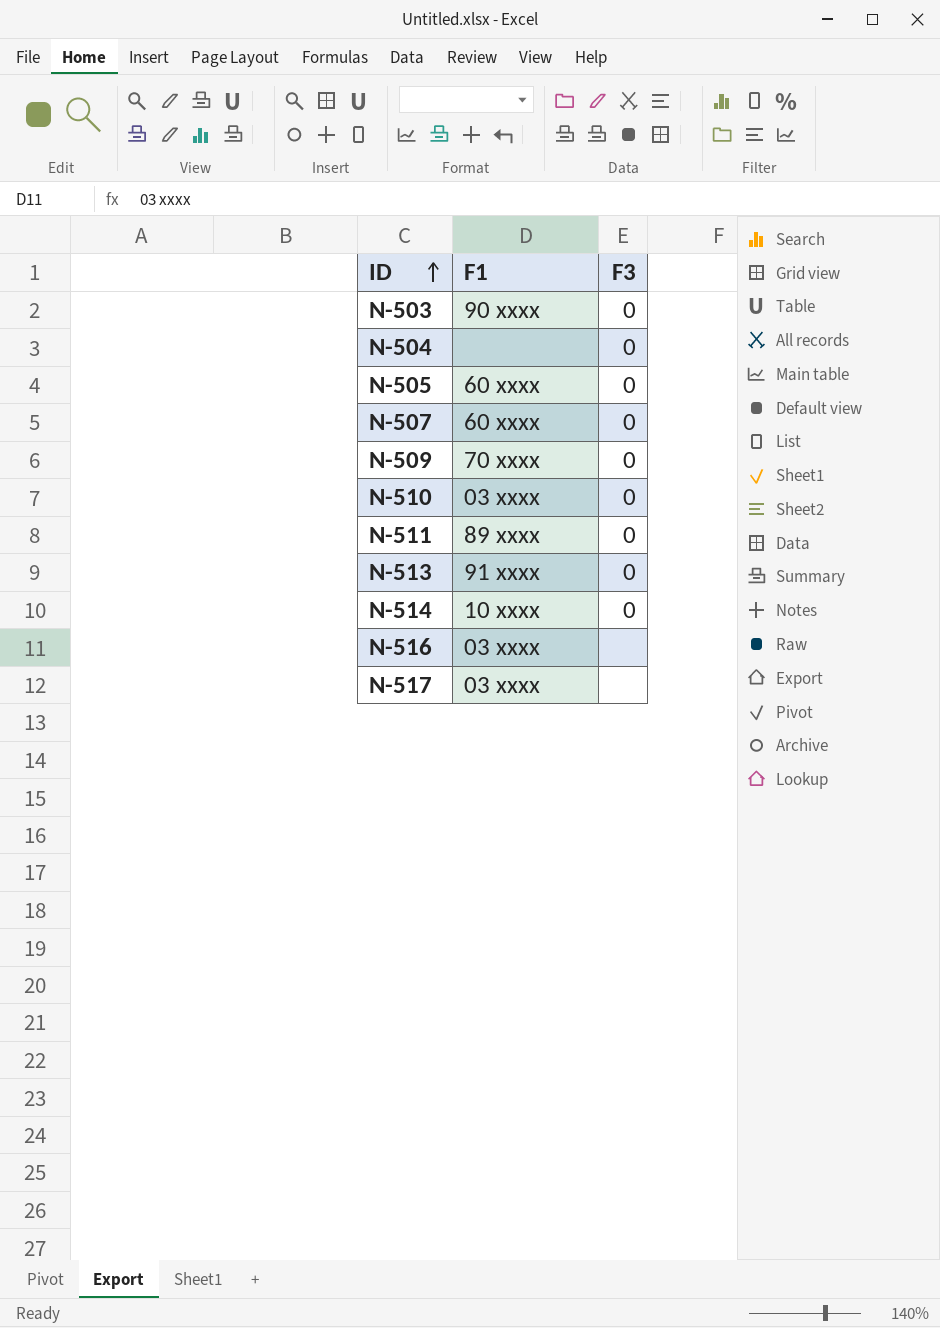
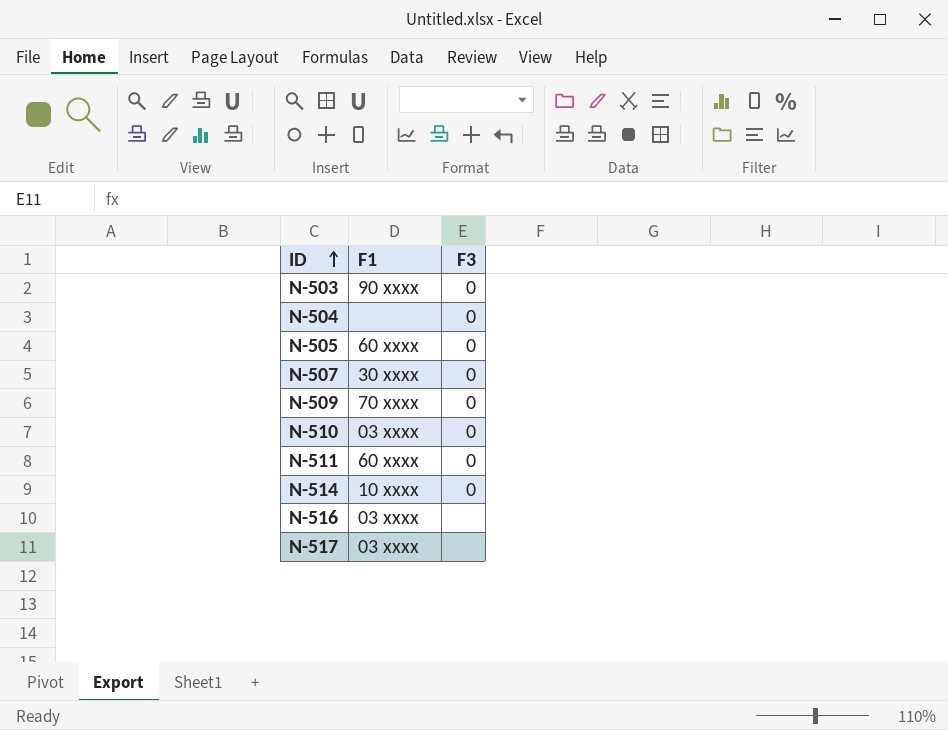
row N-513: 91 xxxx | 0 -> none
N-507 | F1: 60 xxxx -> 30 xxxx
N-511 | F1: 89 xxxx -> 60 xxxx

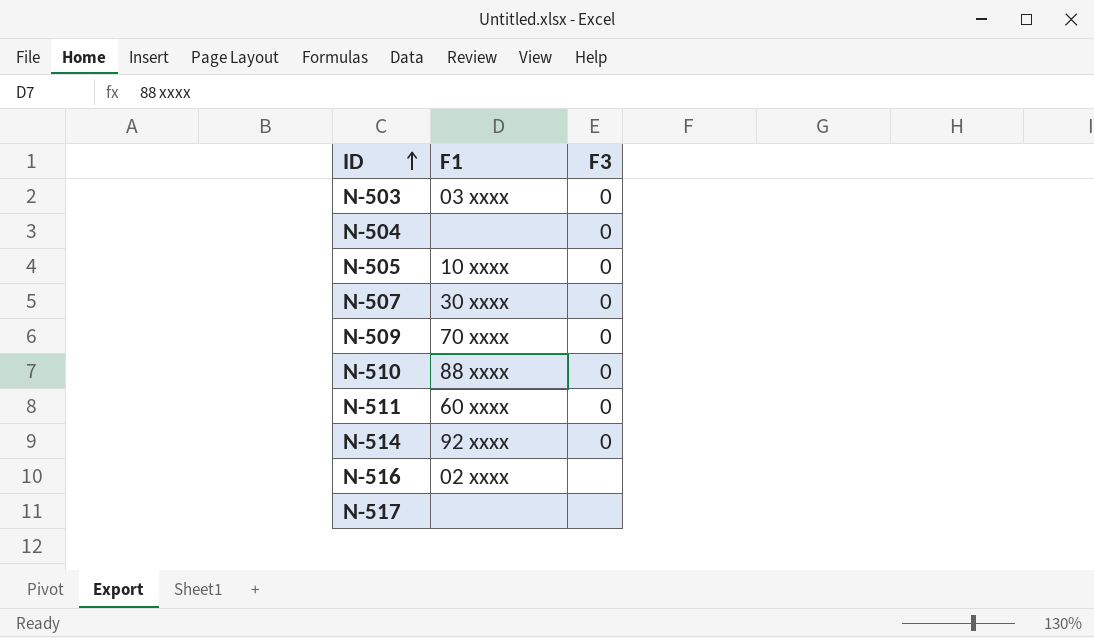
N-503 | F1: 90 xxxx -> 03 xxxx
N-505 | F1: 60 xxxx -> 10 xxxx
N-510 | F1: 03 xxxx -> 88 xxxx
N-514 | F1: 10 xxxx -> 92 xxxx
N-516 | F1: 03 xxxx -> 02 xxxx
N-517 | F1: 03 xxxx -> none

